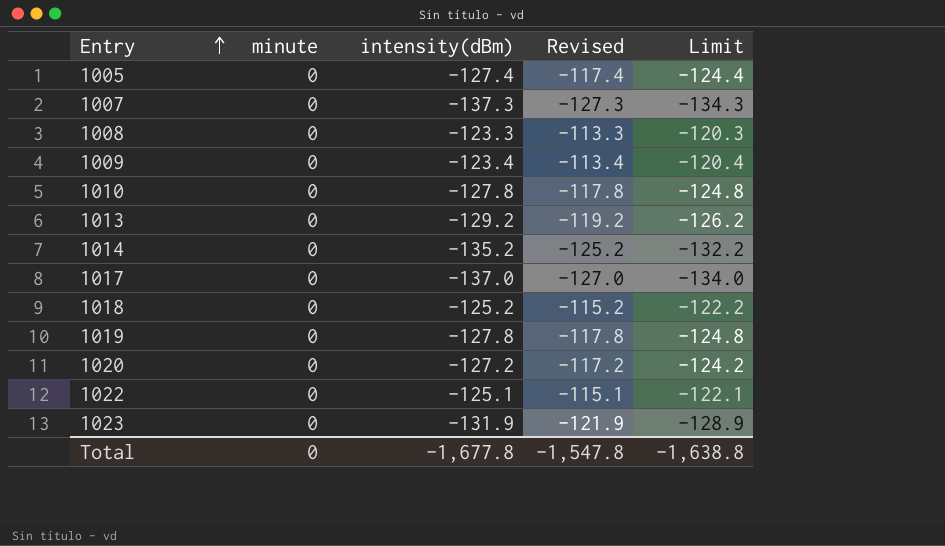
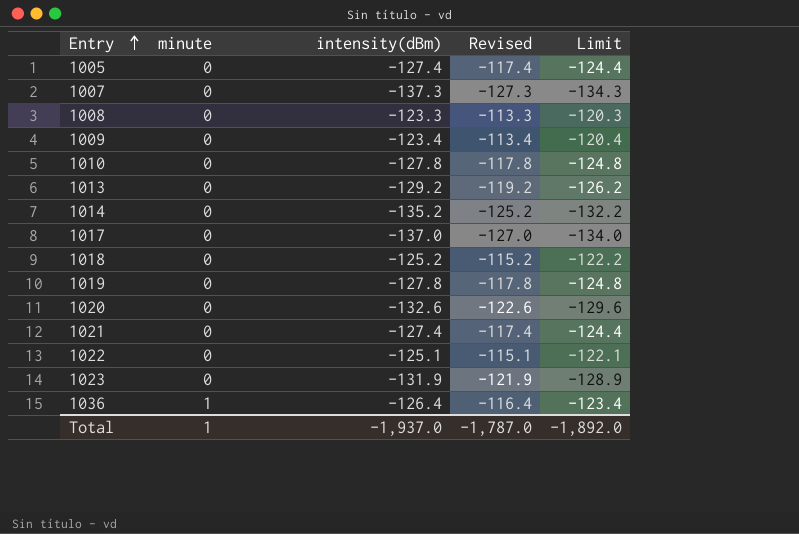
1020 | intensity(dBm): -127.2 -> -132.6
1020 | Revised: -117.2 -> -122.6
1020 | Limit: -124.2 -> -129.6
row 1021: none -> 0 | -127.4 | -117.4 | -124.4
row 1036: none -> 1 | -126.4 | -116.4 | -123.4
Total | minute: 0 -> 1
Total | intensity(dBm): -1,677.8 -> -1,937.0
Total | Revised: -1,547.8 -> -1,787.0
Total | Limit: -1,638.8 -> -1,892.0

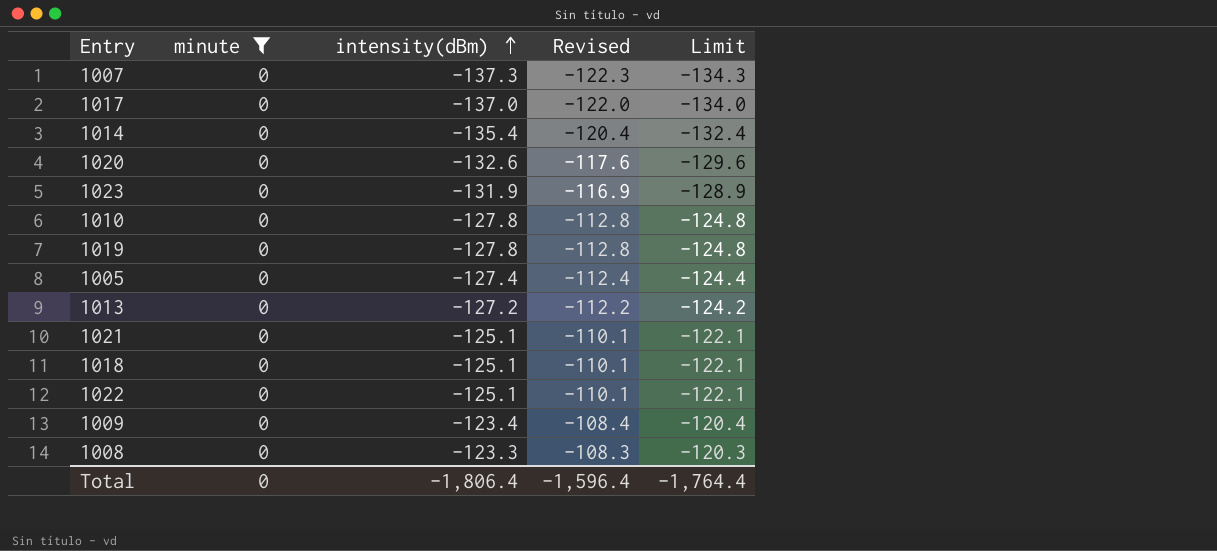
filter: none -> minute = 0
row order: Entry ascending -> intensity(dBm) ascending
column Revised | formula: [intensity(dBm)] + 10 -> [intensity(dBm)] + 15
1014 | intensity(dBm): -135.2 -> -135.4
1014 | Limit: -132.2 -> -132.4
1013 | intensity(dBm): -129.2 -> -127.2
1013 | Limit: -126.2 -> -124.2
1021 | intensity(dBm): -127.4 -> -125.1
1021 | Limit: -124.4 -> -122.1
1018 | intensity(dBm): -125.2 -> -125.1
1018 | Limit: -122.2 -> -122.1
Total | minute: 1 -> 0
Total | intensity(dBm): -1,937.0 -> -1,806.4
Total | Revised: -1,787.0 -> -1,596.4
Total | Limit: -1,892.0 -> -1,764.4

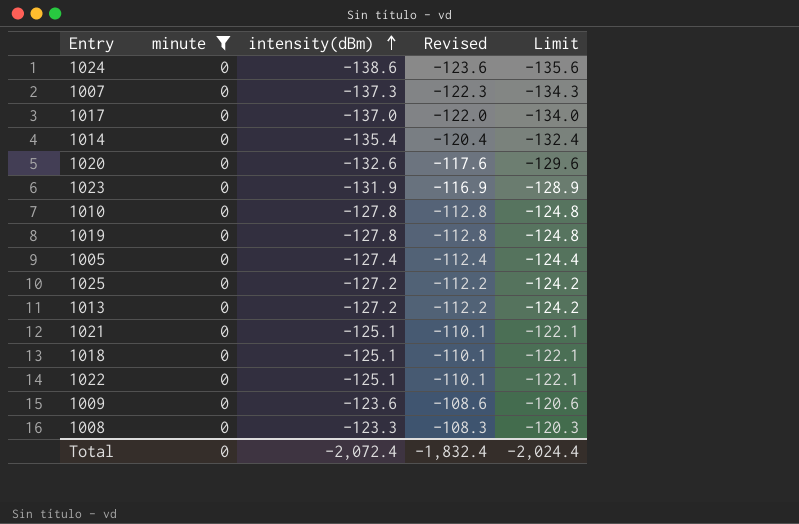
row 1024: none -> 0 | -138.6 | -123.6 | -135.6
row 1025: none -> 0 | -127.2 | -112.2 | -124.2
1009 | intensity(dBm): -123.4 -> -123.6
1009 | Revised: -108.4 -> -108.6
1009 | Limit: -120.4 -> -120.6
Total | intensity(dBm): -1,806.4 -> -2,072.4
Total | Revised: -1,596.4 -> -1,832.4
Total | Limit: -1,764.4 -> -2,024.4

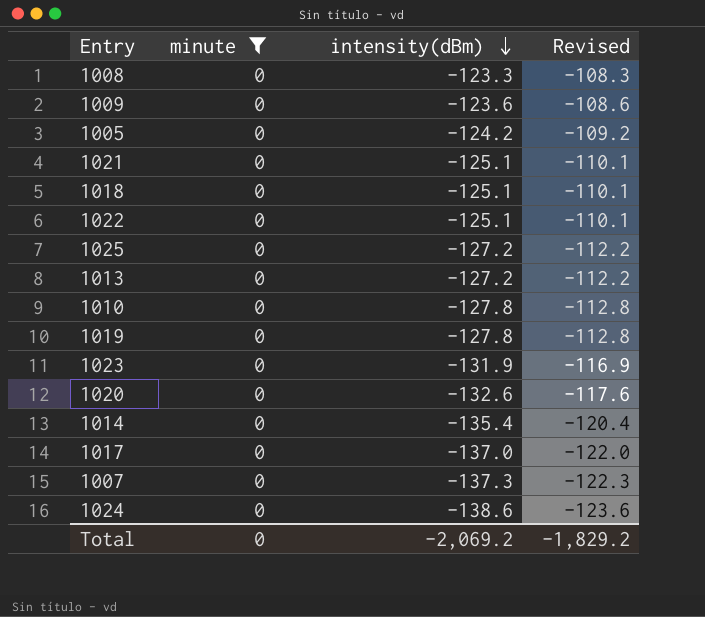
row order: intensity(dBm) ascending -> intensity(dBm) descending
column Limit | formula: [intensity(dBm)] + 3 -> none
1005 | intensity(dBm): -127.4 -> -124.2
1005 | Revised: -112.4 -> -109.2
Total | intensity(dBm): -2,072.4 -> -2,069.2
Total | Revised: -1,832.4 -> -1,829.2

